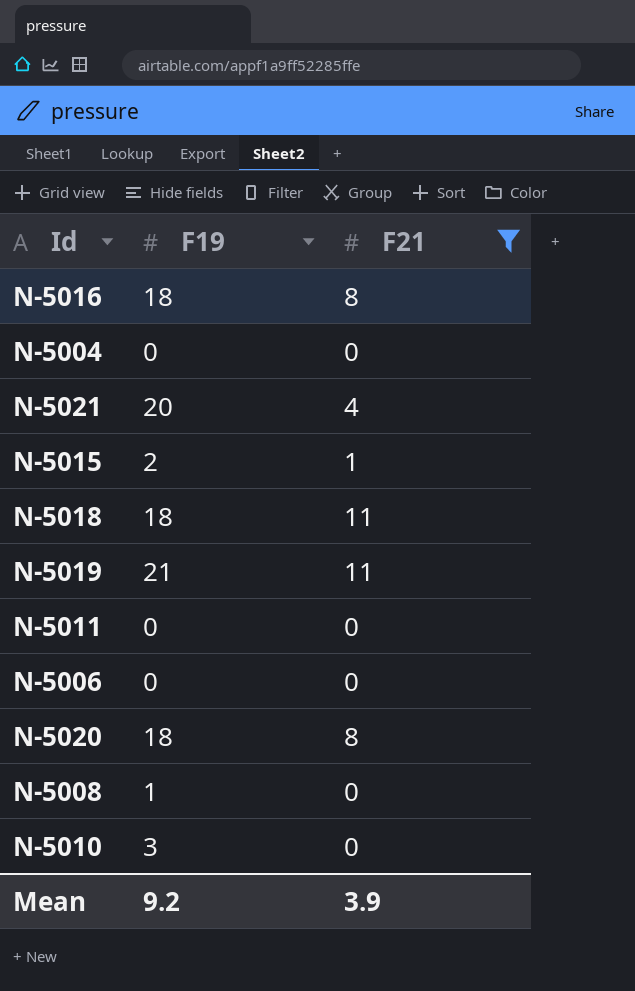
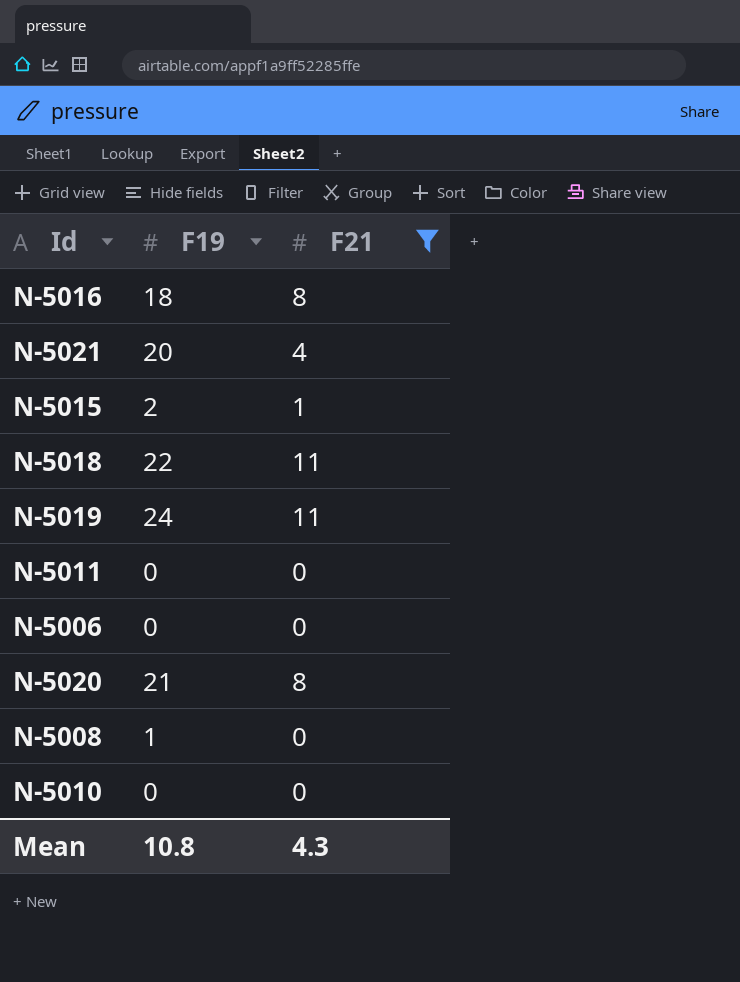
row N-5004: 0 | 0 -> none
N-5018 | F19: 18 -> 22
N-5019 | F19: 21 -> 24
N-5020 | F19: 18 -> 21
N-5010 | F19: 3 -> 0
Mean | F19: 9.2 -> 10.8
Mean | F21: 3.9 -> 4.3

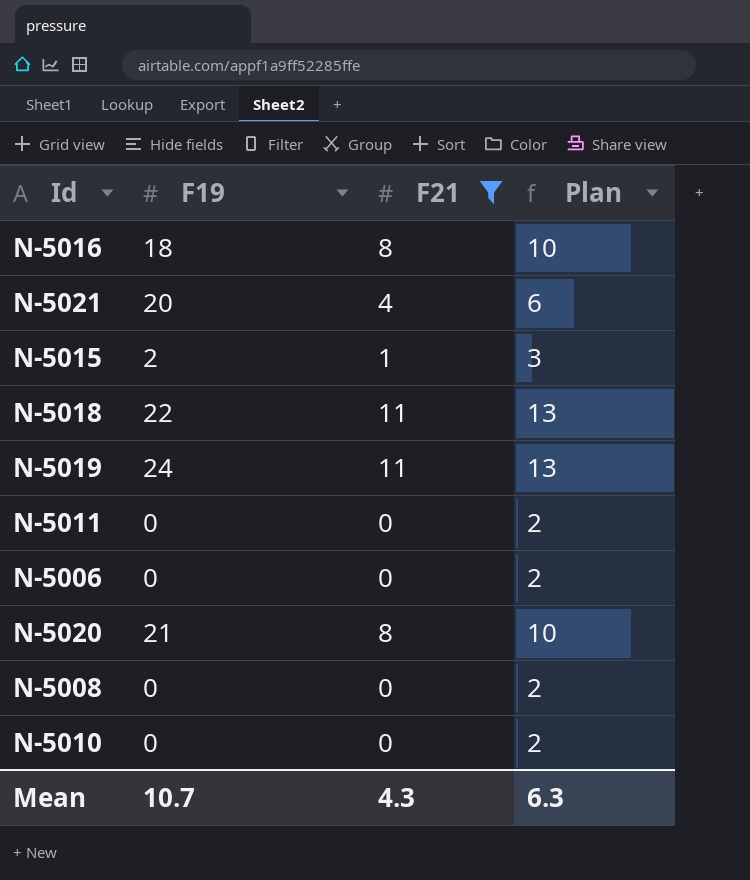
column Plan | formula: none -> [F21] + 2
N-5008 | F19: 1 -> 0
Mean | F19: 10.8 -> 10.7

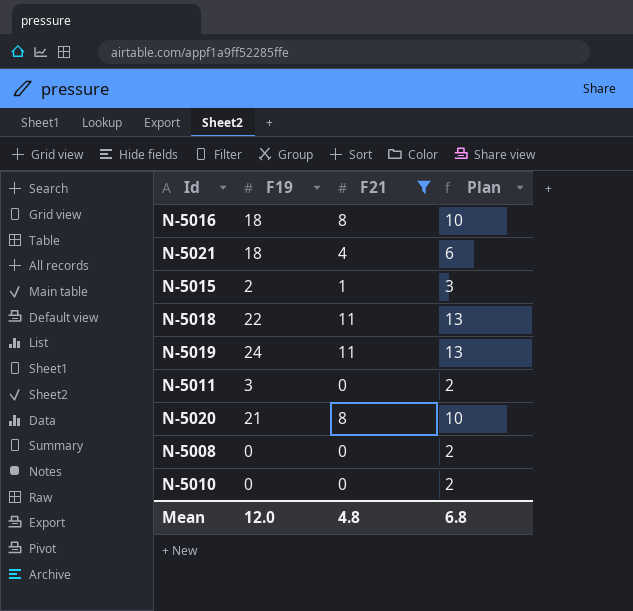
row N-5006: 0 | 0 | 2 -> none
N-5021 | F19: 20 -> 18
N-5011 | F19: 0 -> 3
Mean | F19: 10.7 -> 12.0
Mean | F21: 4.3 -> 4.8
Mean | Plan: 6.3 -> 6.8

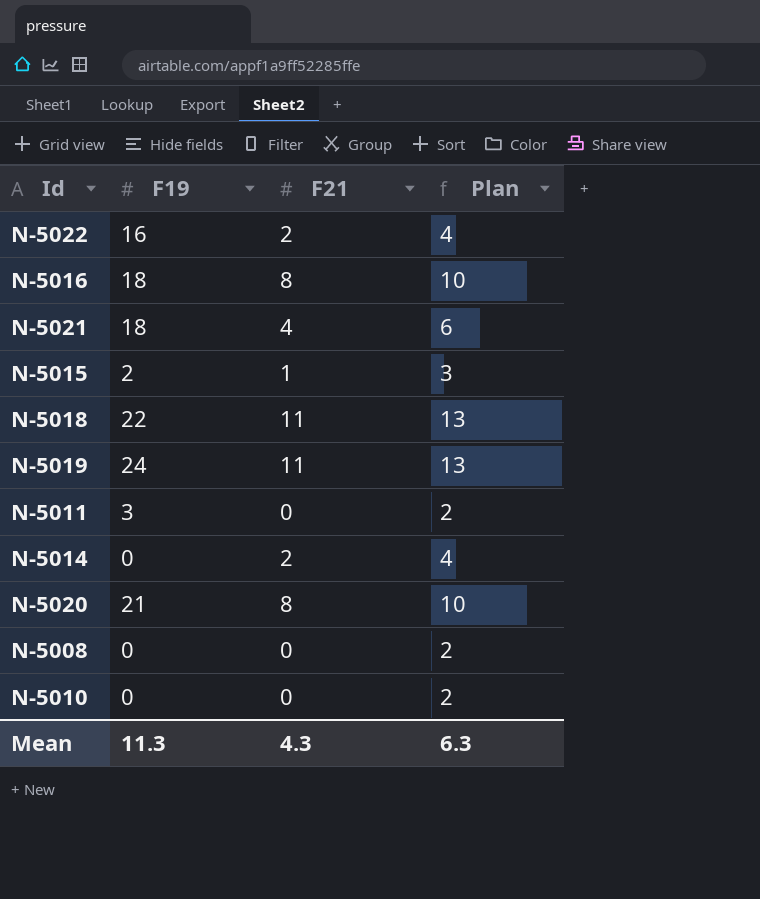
filter: F21 != 2 -> none
Mean | F19: 12.0 -> 11.3
Mean | F21: 4.8 -> 4.3
Mean | Plan: 6.8 -> 6.3

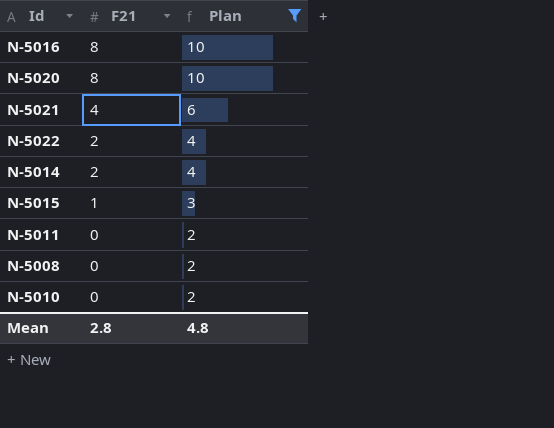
filter: none -> Plan != 13
row order: none -> F21 descending
column F19 | position: 2 -> none
Mean | F21: 4.3 -> 2.8
Mean | Plan: 6.3 -> 4.8

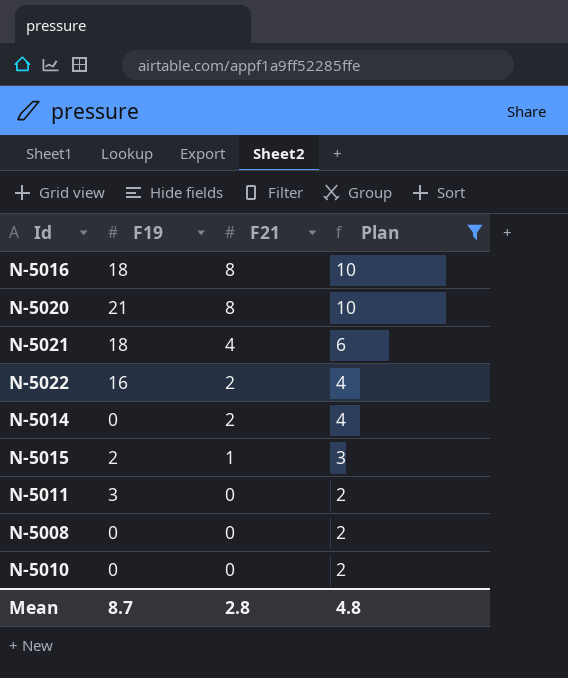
column F19 | position: none -> 2

